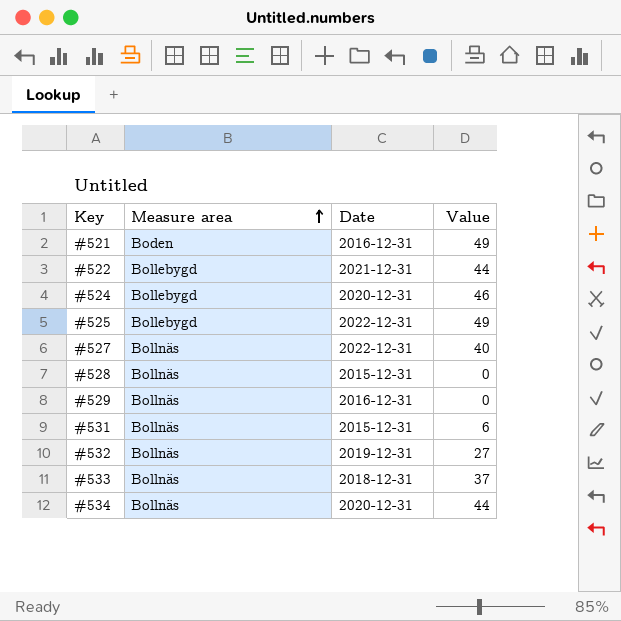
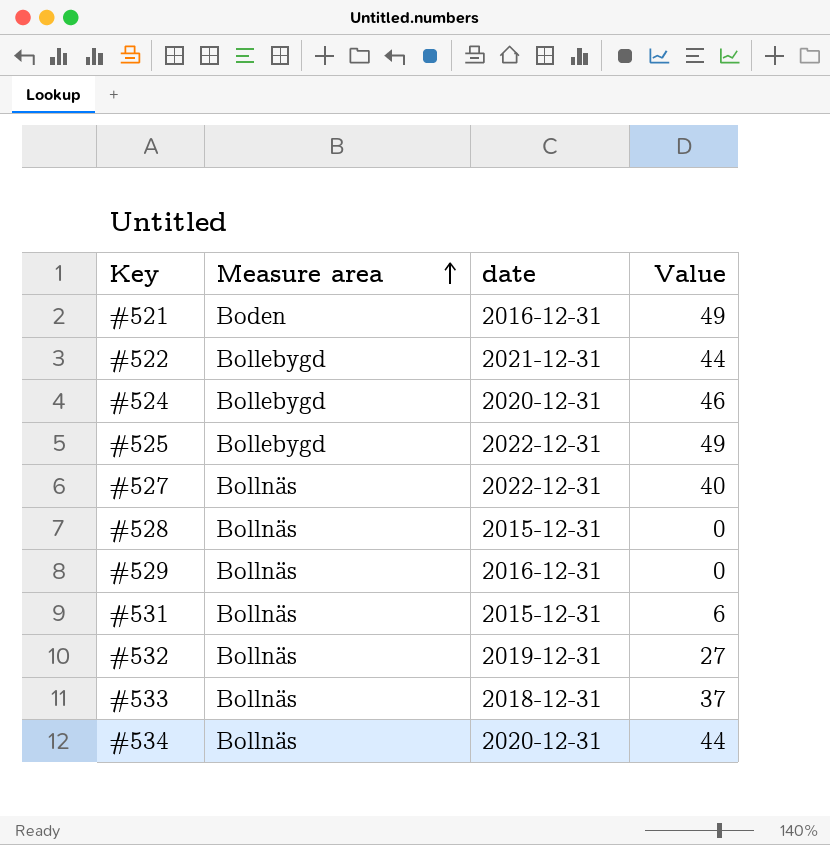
column name: Date -> date

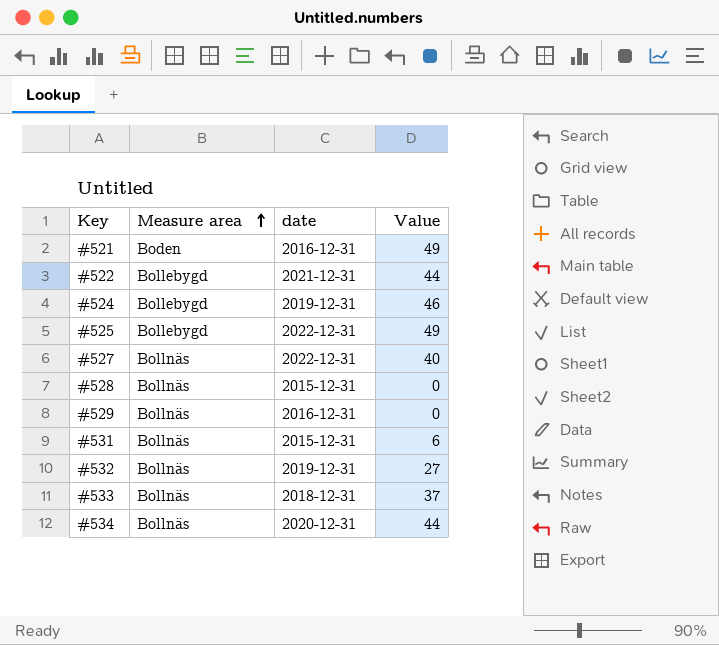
#524 | date: 2020-12-31 -> 2019-12-31

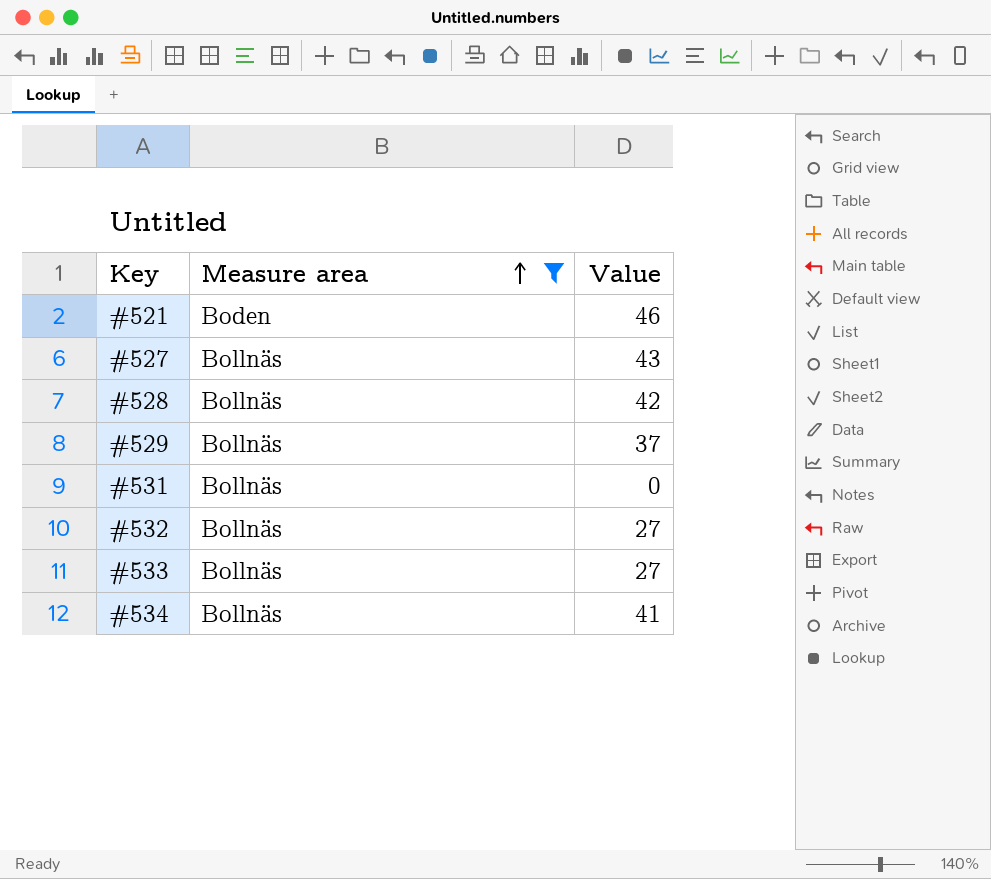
filter: none -> Measure area != Bollebygd
column date | position: 3 -> none
#521 | Value: 49 -> 46
#527 | Value: 40 -> 43
#528 | Value: 0 -> 42
#529 | Value: 0 -> 37
#531 | Value: 6 -> 0
#533 | Value: 37 -> 27
#534 | Value: 44 -> 41

